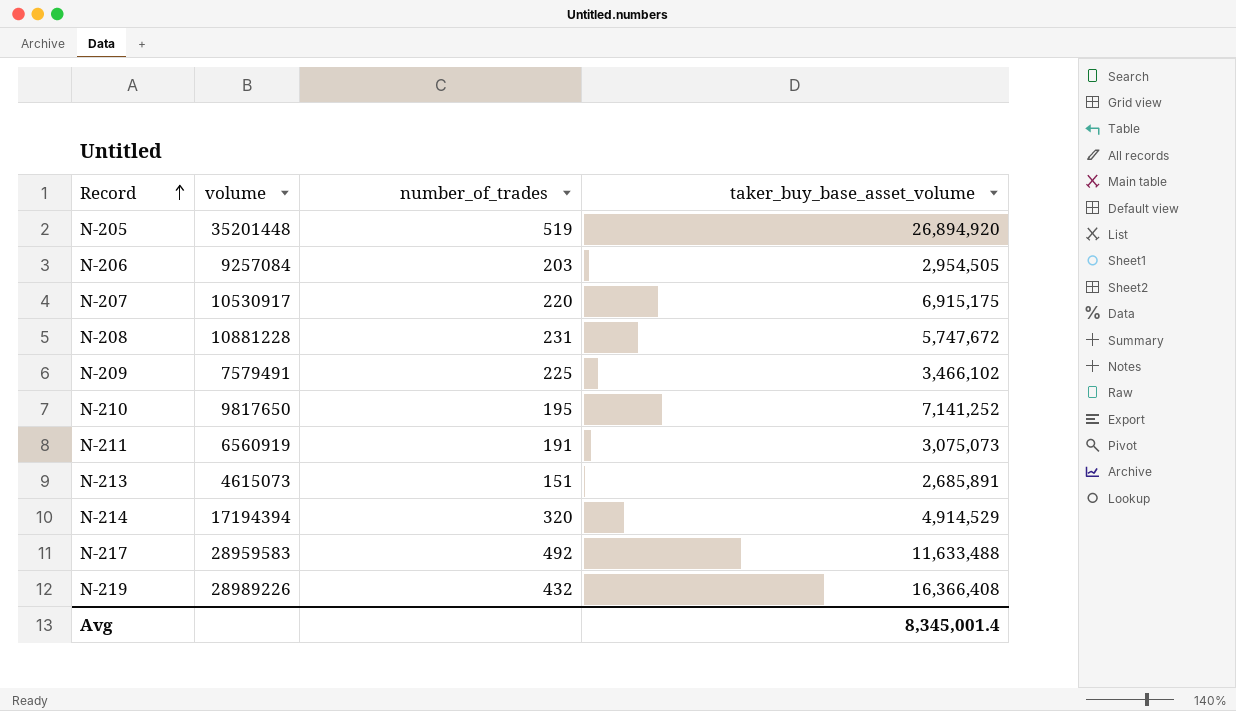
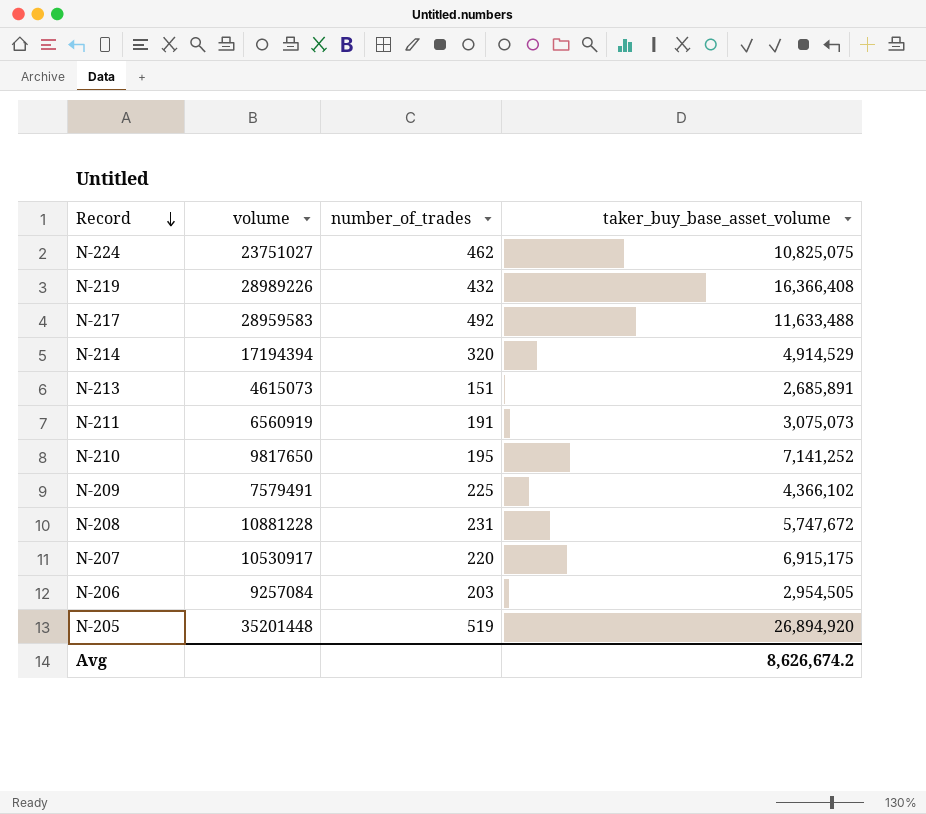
row order: Record ascending -> Record descending
row N-224: none -> 23751027 | 462 | 10,825,075
N-209 | taker_buy_base_asset_volume: 3,466,102 -> 4,366,102
Avg | taker_buy_base_asset_volume: 8,345,001.4 -> 8,626,674.2

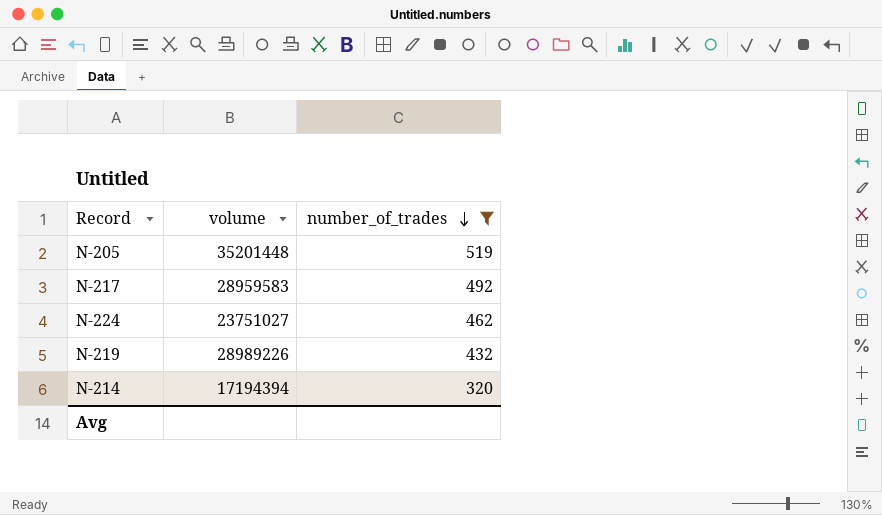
filter: none -> number_of_trades >= 320
row order: Record descending -> number_of_trades descending
column taker_buy_base_asset_volume | position: 4 -> none

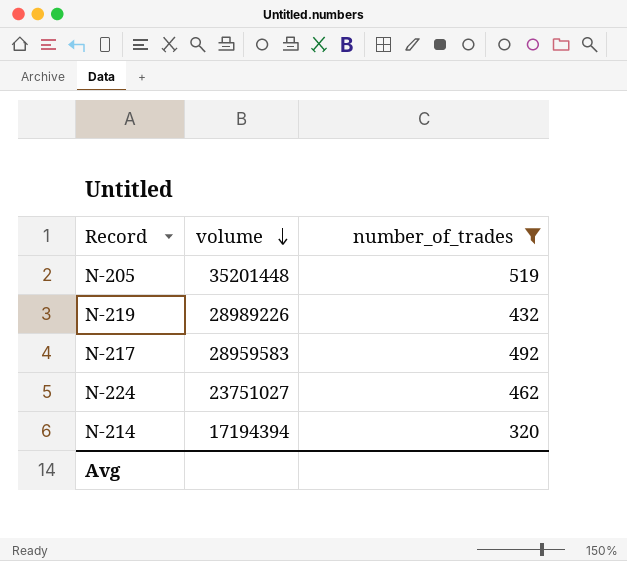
row order: number_of_trades descending -> volume descending

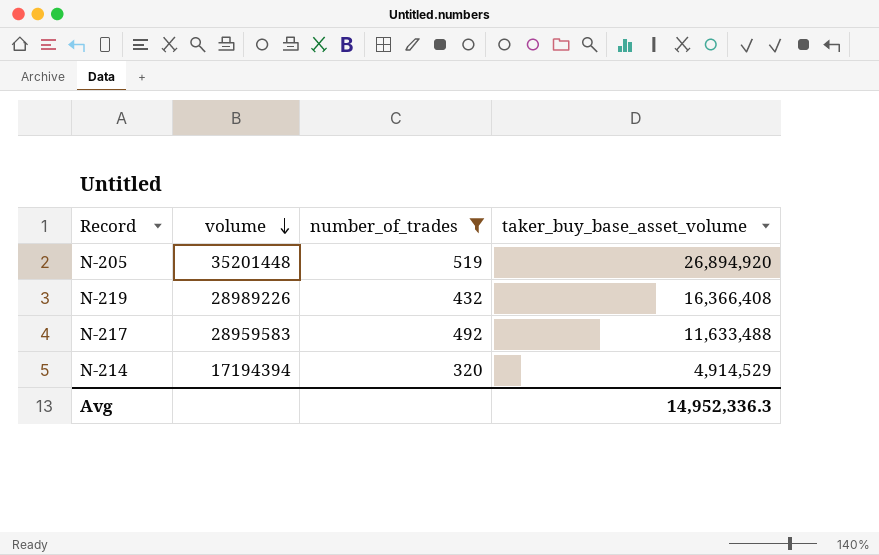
column taker_buy_base_asset_volume | position: none -> 4
row N-224: 23751027 | 462 -> none

